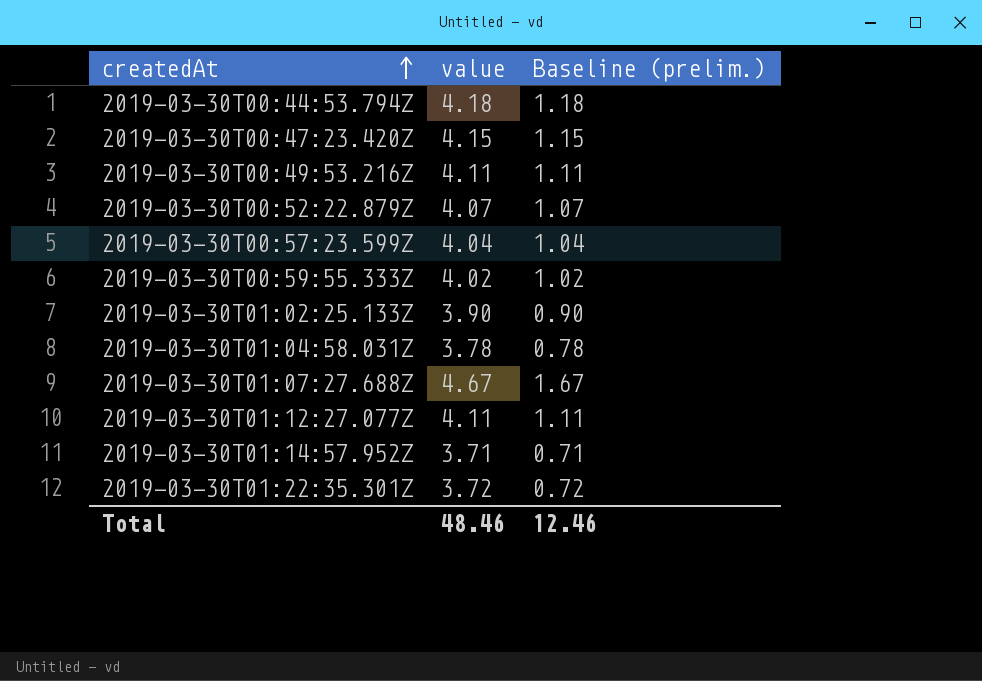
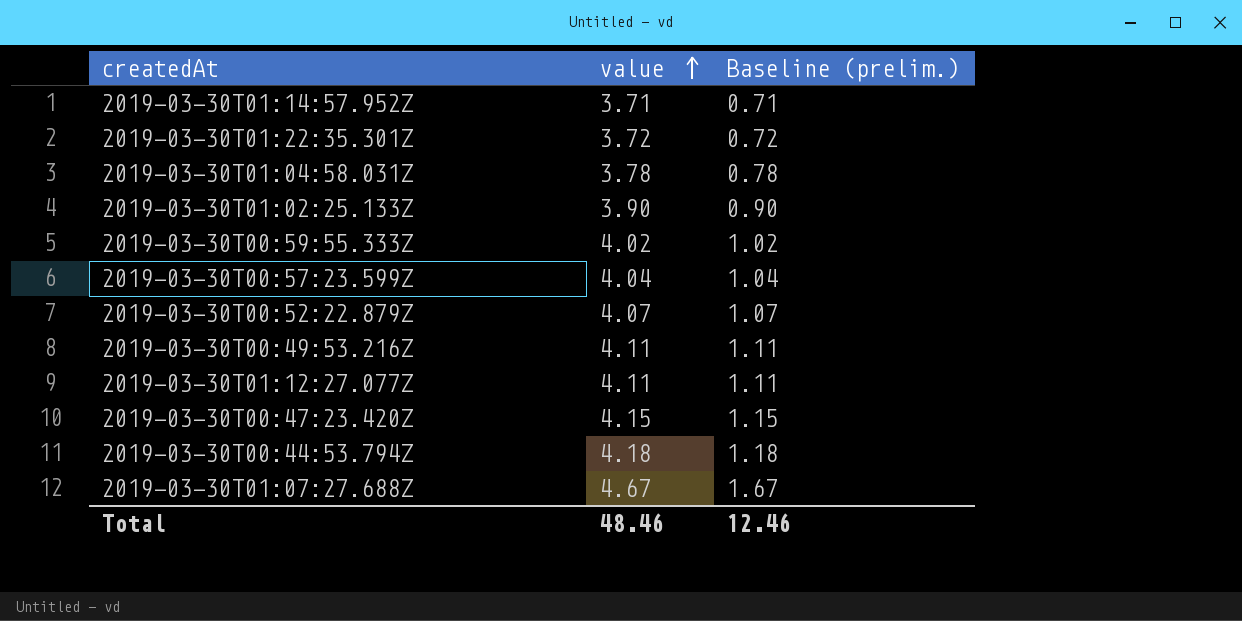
row order: createdAt ascending -> value ascending

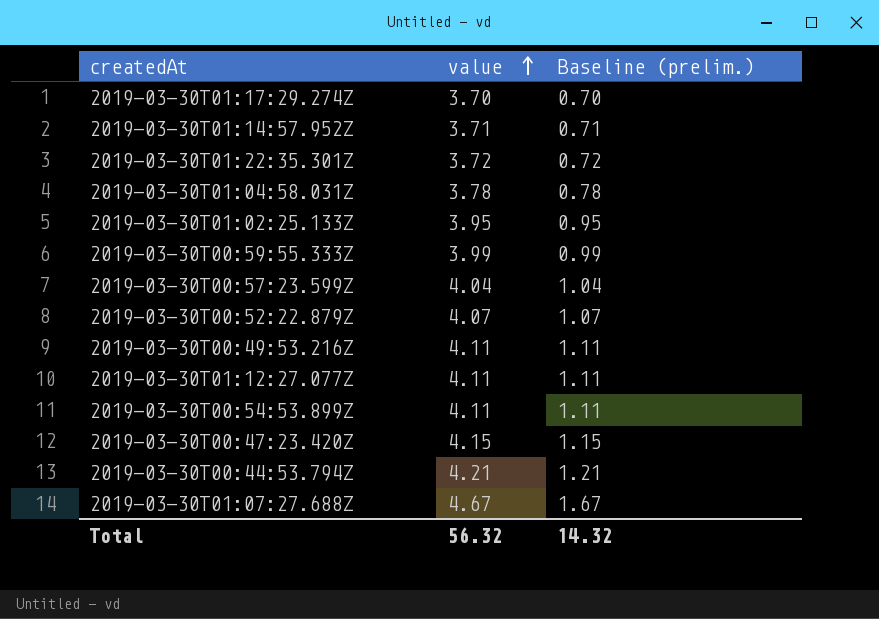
row 2019-03-30T01:17:29.274Z: none -> 3.70 | 0.70
2019-03-30T01:02:25.133Z | value: 3.90 -> 3.95
2019-03-30T01:02:25.133Z | Baseline (prelim.): 0.90 -> 0.95
2019-03-30T00:59:55.333Z | value: 4.02 -> 3.99
2019-03-30T00:59:55.333Z | Baseline (prelim.): 1.02 -> 0.99
row 2019-03-30T00:54:53.899Z: none -> 4.11 | 1.11
2019-03-30T00:44:53.794Z | value: 4.18 -> 4.21
2019-03-30T00:44:53.794Z | Baseline (prelim.): 1.18 -> 1.21
Total | value: 48.46 -> 56.32
Total | Baseline (prelim.): 12.46 -> 14.32

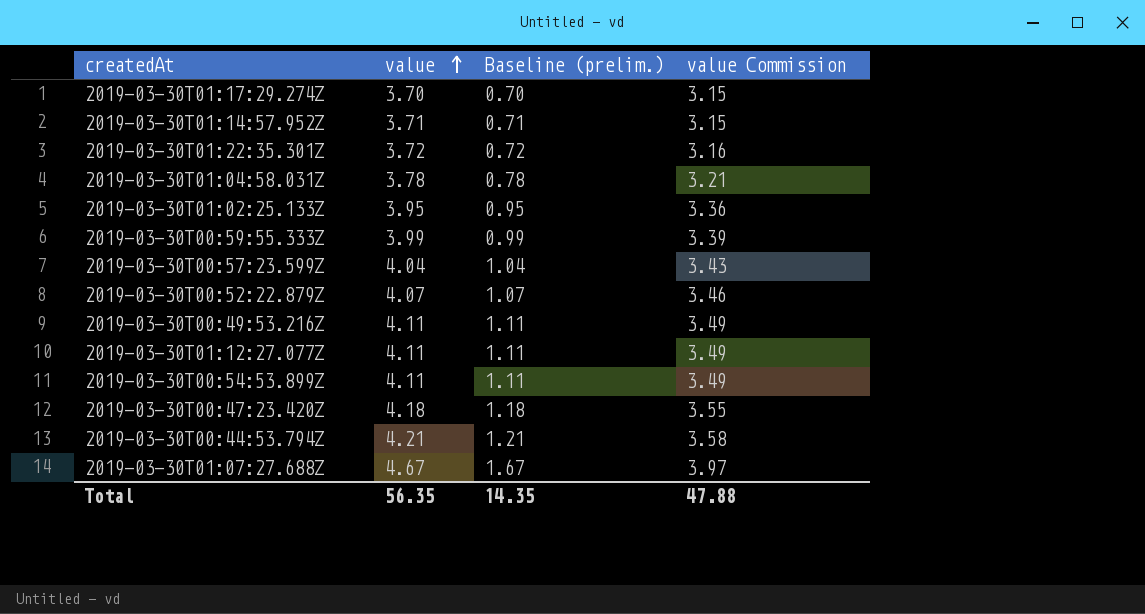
column value Commission | formula: none -> [value] * 0.85
2019-03-30T00:47:23.420Z | value: 4.15 -> 4.18
2019-03-30T00:47:23.420Z | Baseline (prelim.): 1.15 -> 1.18
Total | value: 56.32 -> 56.35
Total | Baseline (prelim.): 14.32 -> 14.35

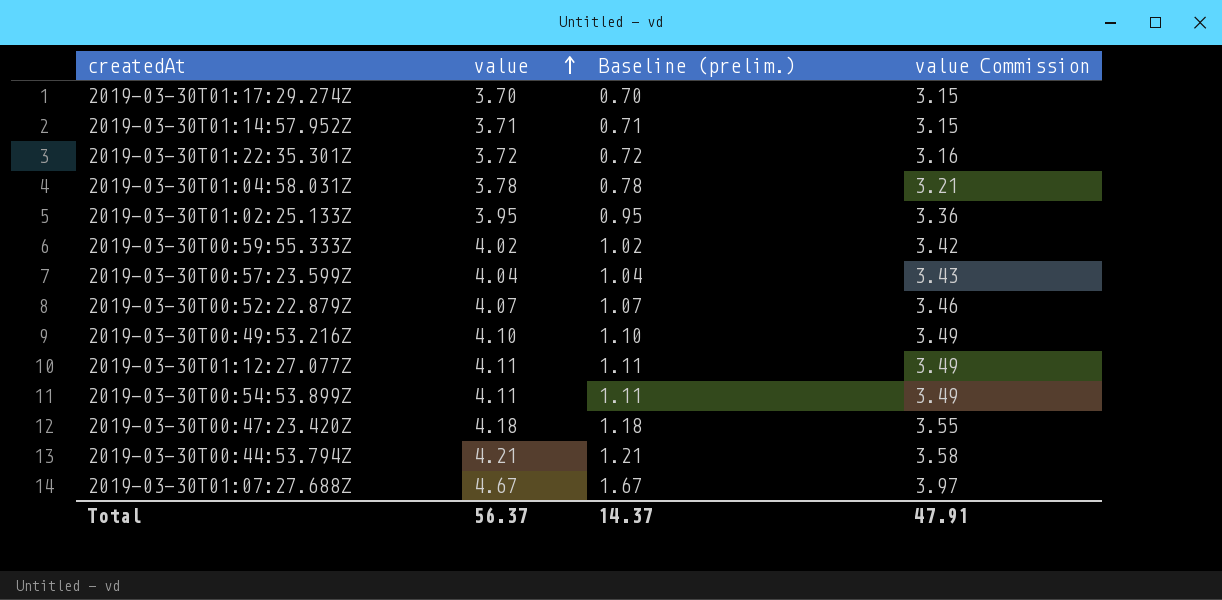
2019-03-30T00:59:55.333Z | value: 3.99 -> 4.02
2019-03-30T00:59:55.333Z | Baseline (prelim.): 0.99 -> 1.02
2019-03-30T00:59:55.333Z | value Commission: 3.39 -> 3.42
2019-03-30T00:49:53.216Z | value: 4.11 -> 4.10
2019-03-30T00:49:53.216Z | Baseline (prelim.): 1.11 -> 1.10
Total | value: 56.35 -> 56.37
Total | Baseline (prelim.): 14.35 -> 14.37
Total | value Commission: 47.88 -> 47.91

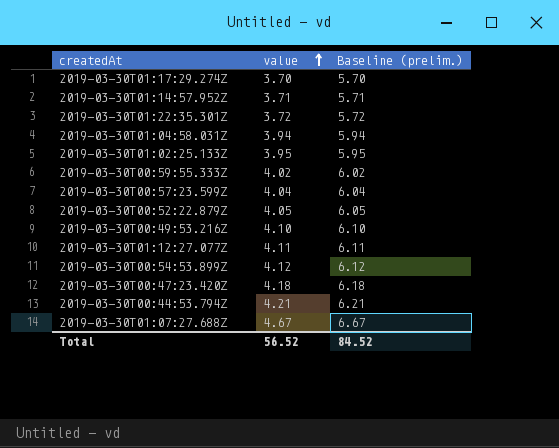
column value Commission | formula: [value] * 0.85 -> none
column Baseline (prelim.) | formula: [value] - 3 -> [value] + 2
2019-03-30T01:04:58.031Z | value: 3.78 -> 3.94
2019-03-30T00:52:22.879Z | value: 4.07 -> 4.05
2019-03-30T00:54:53.899Z | value: 4.11 -> 4.12
Total | value: 56.37 -> 56.52
Total | Baseline (prelim.): 14.37 -> 84.52

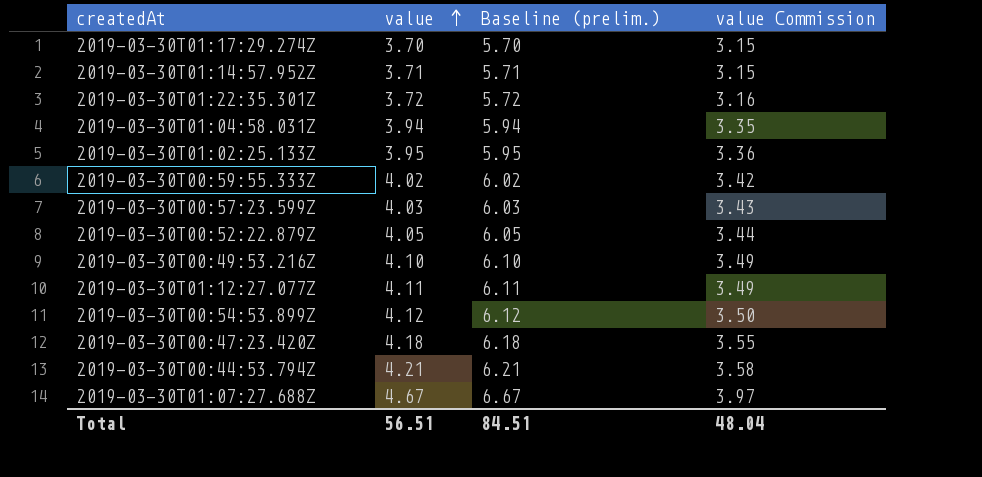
column value Commission | formula: none -> [value] * 0.85
2019-03-30T00:57:23.599Z | value: 4.04 -> 4.03
2019-03-30T00:57:23.599Z | Baseline (prelim.): 6.04 -> 6.03
Total | value: 56.52 -> 56.51
Total | Baseline (prelim.): 84.52 -> 84.51

